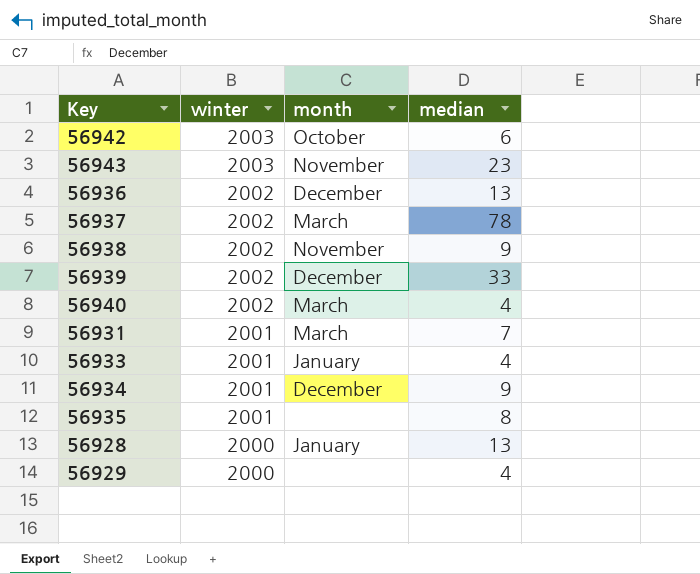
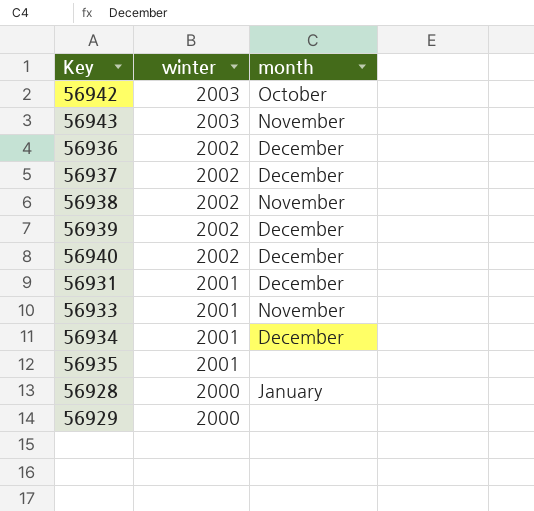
column median | position: 4 -> none
56937 | month: March -> December
56940 | month: March -> December
56931 | month: March -> December
56933 | month: January -> November

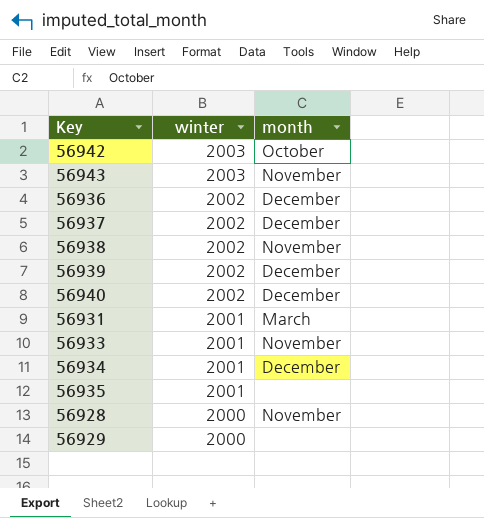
56931 | month: December -> March
56928 | month: January -> November

